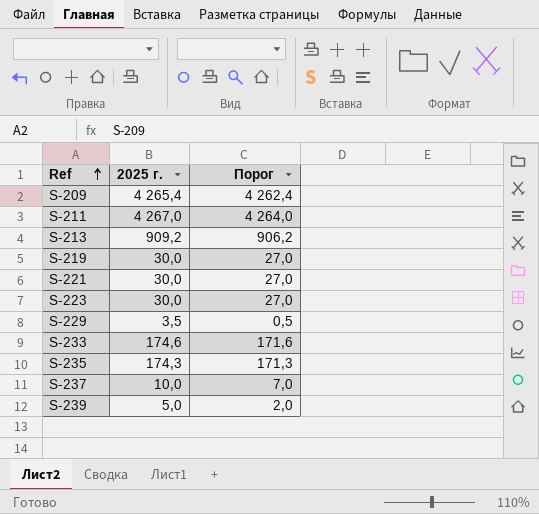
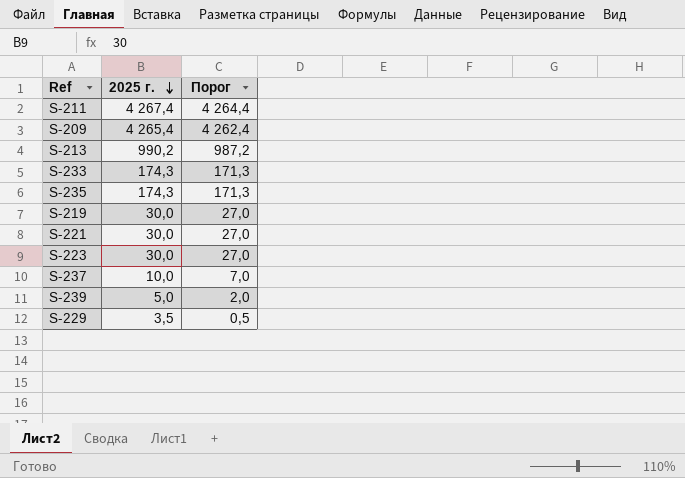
row order: Ref ascending -> 2025 г. descending
S-211 | 2025 г.: 4 267,0 -> 4 267,4
S-211 | Порог: 4 264,0 -> 4 264,4
S-213 | 2025 г.: 909,2 -> 990,2
S-213 | Порог: 906,2 -> 987,2
S-233 | 2025 г.: 174,6 -> 174,3
S-233 | Порог: 171,6 -> 171,3

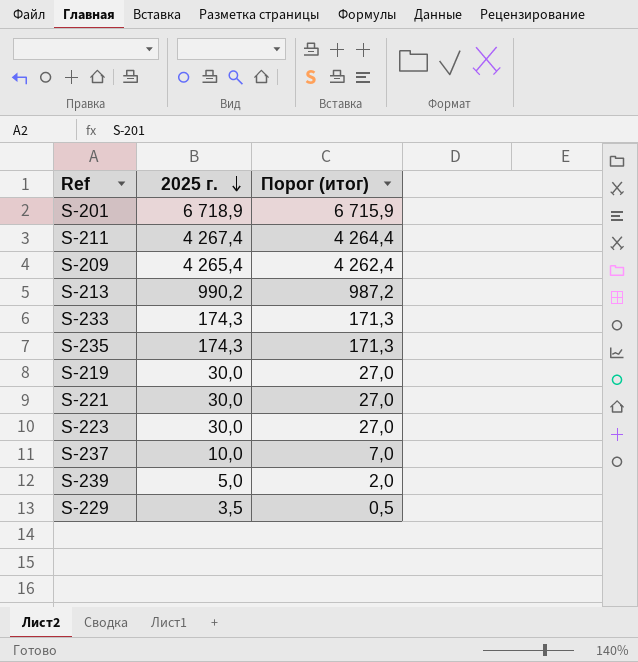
column name: Порог -> Порог (итог)
row S-201: none -> 6 718,9 | 6 715,9

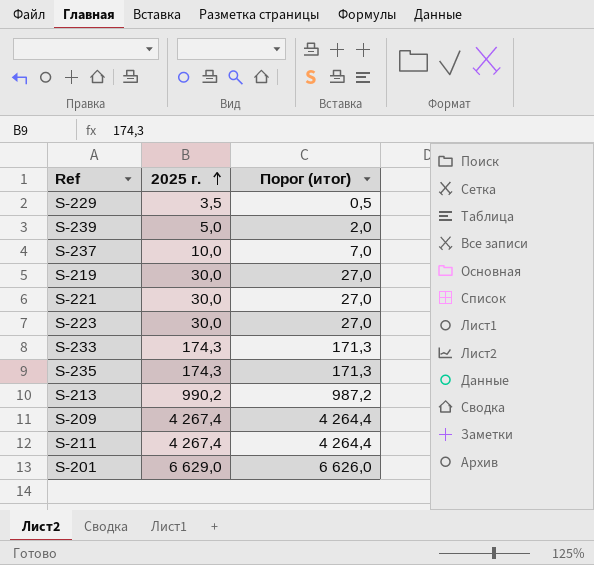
row order: 2025 г. descending -> 2025 г. ascending
S-209 | 2025 г.: 4 265,4 -> 4 267,4
S-209 | Порог (итог): 4 262,4 -> 4 264,4
S-201 | 2025 г.: 6 718,9 -> 6 629,0
S-201 | Порог (итог): 6 715,9 -> 6 626,0

